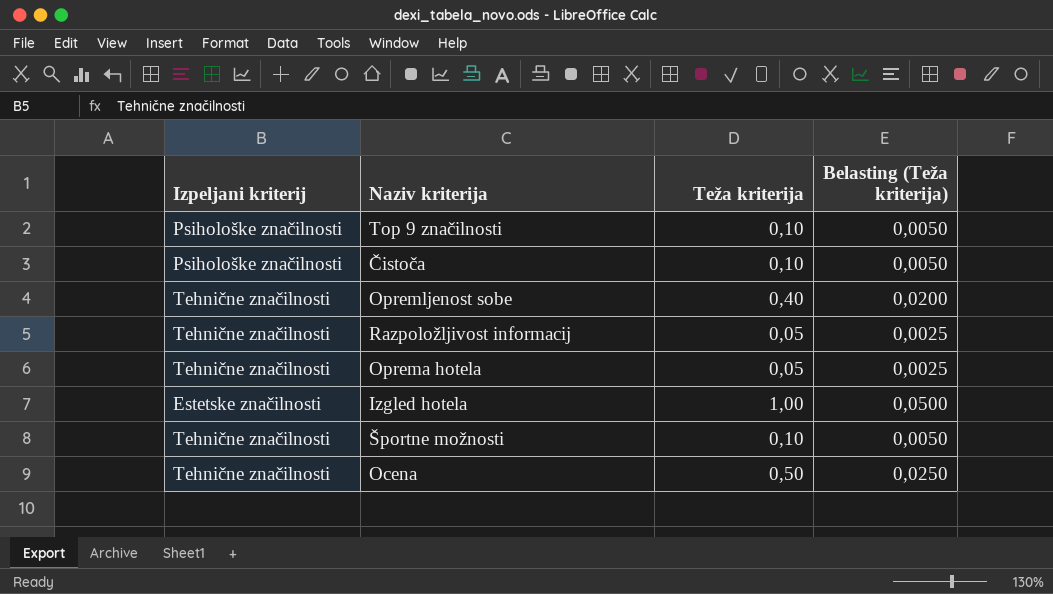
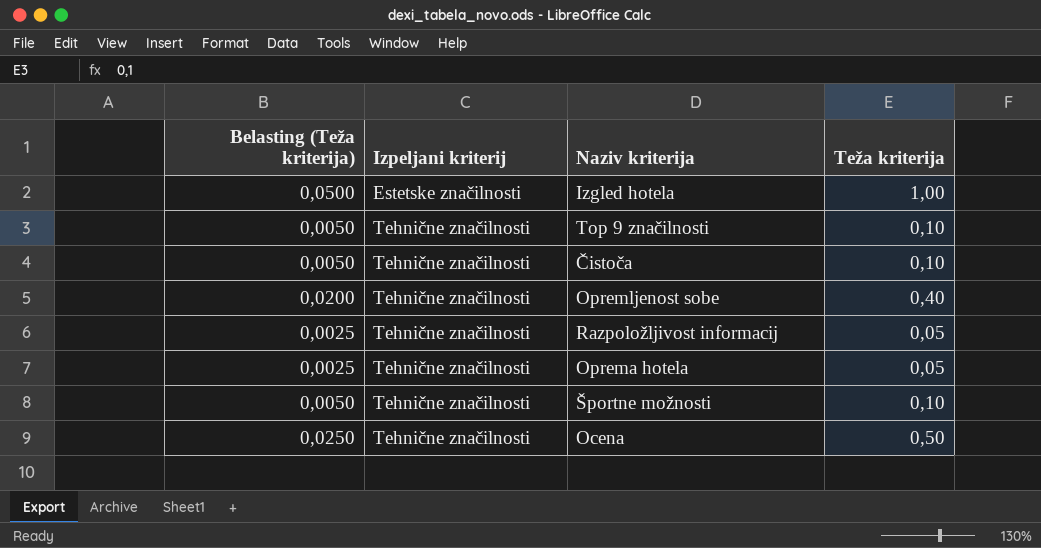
row order: none -> Izpeljani kriterij ascending
column Belasting (Teža kriterija) | position: 4 -> 1
Top 9 značilnosti | Izpeljani kriterij: Psihološke značilnosti -> Tehnične značilnosti
Čistoča | Izpeljani kriterij: Psihološke značilnosti -> Tehnične značilnosti

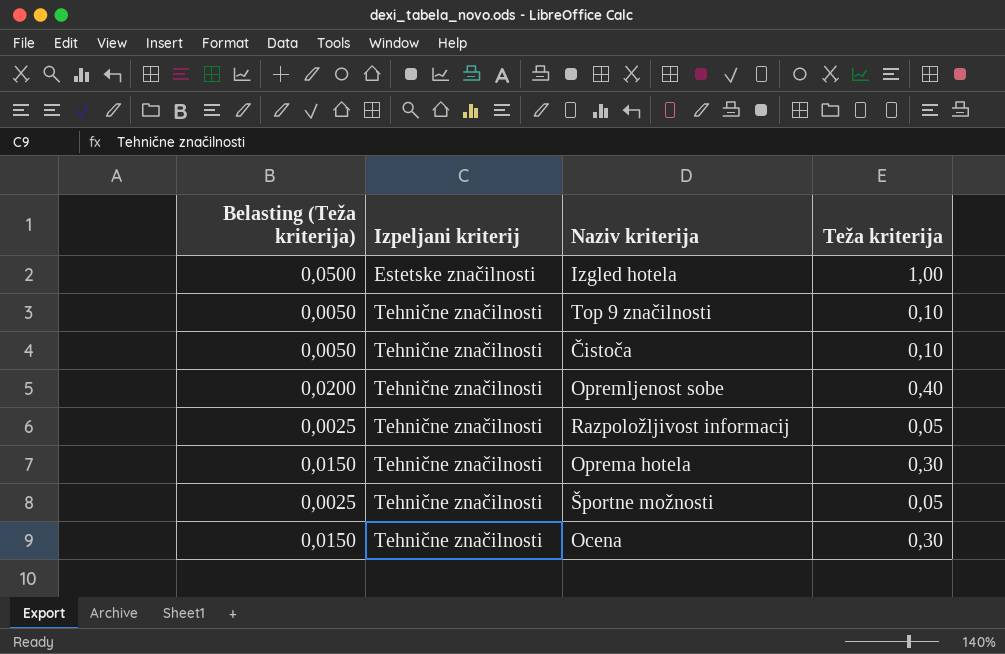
Oprema hotela | Belasting (Teža kriterija): 0,0025 -> 0,0150
Oprema hotela | Teža kriterija: 0,05 -> 0,30
Športne možnosti | Belasting (Teža kriterija): 0,0050 -> 0,0025
Športne možnosti | Teža kriterija: 0,10 -> 0,05
Ocena | Belasting (Teža kriterija): 0,0250 -> 0,0150
Ocena | Teža kriterija: 0,50 -> 0,30

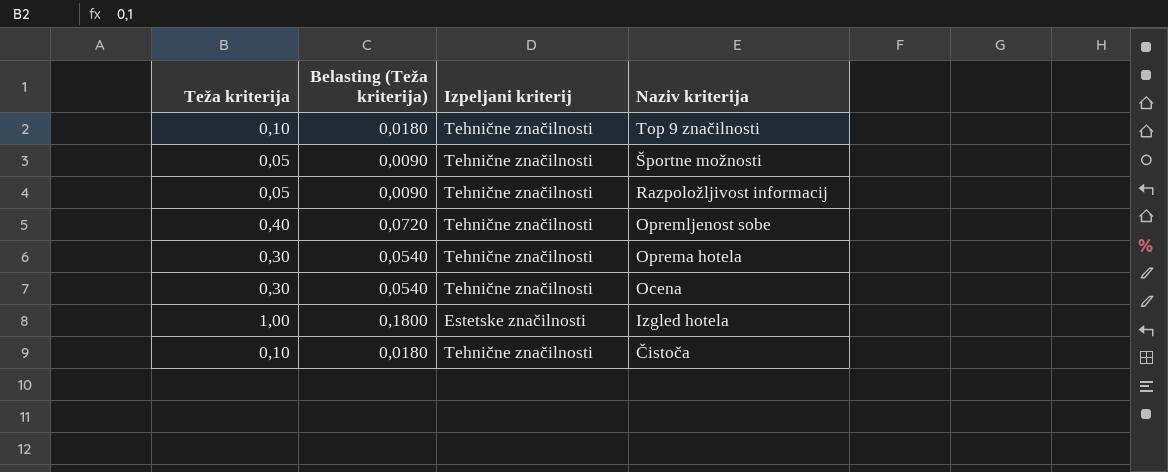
row order: Izpeljani kriterij ascending -> Naziv kriterija descending
column Teža kriterija | position: 4 -> 1
column Belasting (Teža kriterija) | formula: [Teža kriterija] * 0,05 -> [Teža kriterija] * 0,18

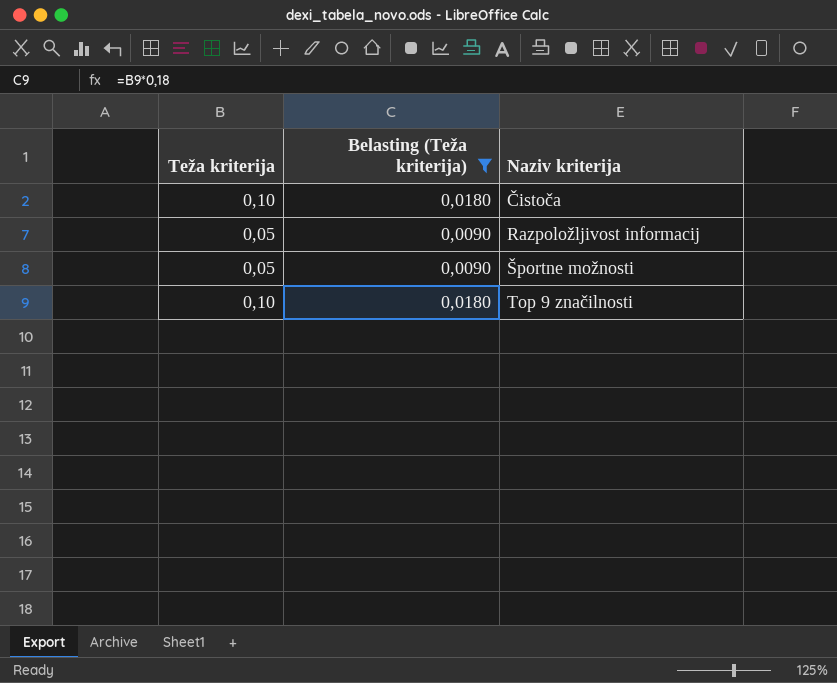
filter: none -> Belasting (Teža kriterija) <= 0,0180
row order: Naziv kriterija descending -> Naziv kriterija ascending
column Izpeljani kriterij | position: 3 -> none

